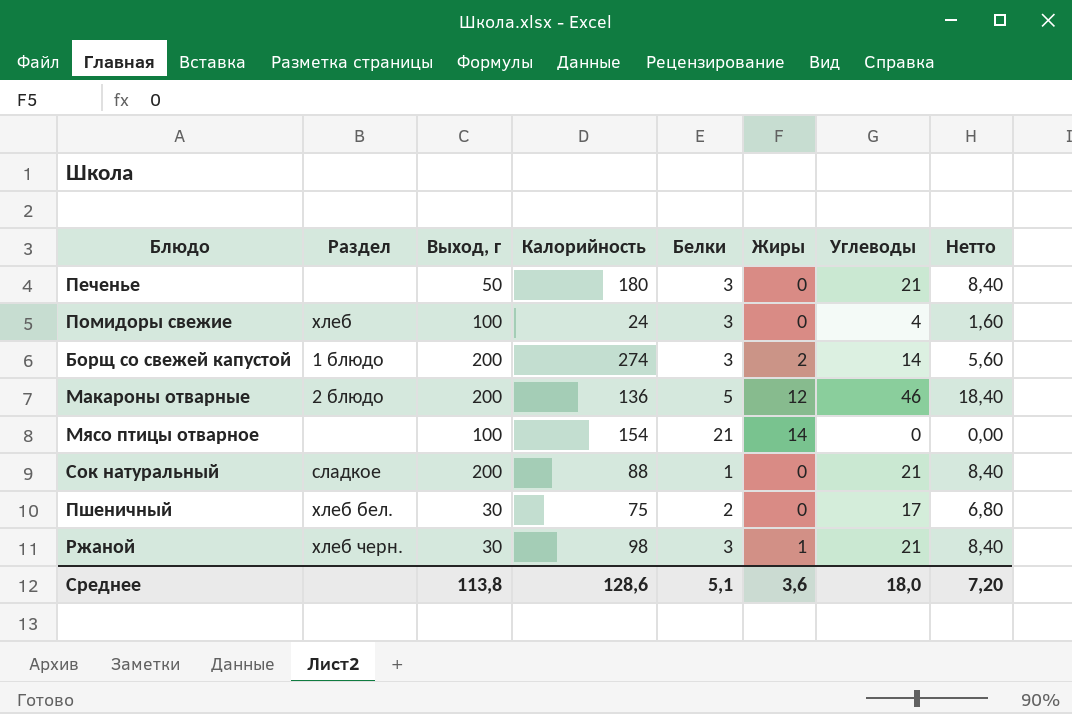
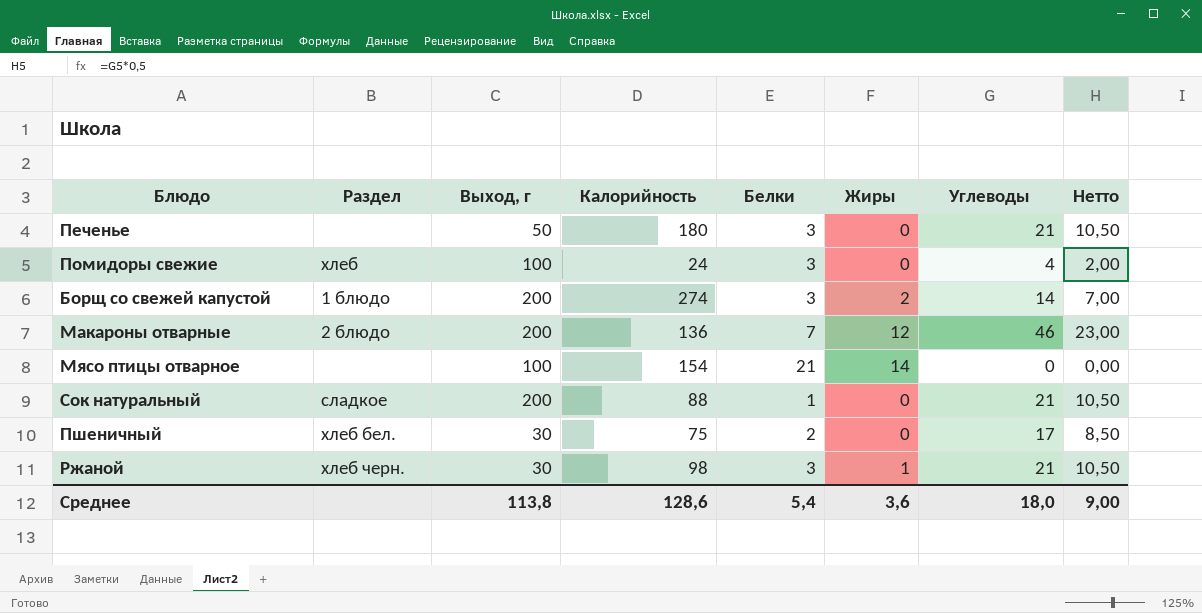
column Нетто | formula: [Углеводы] * 0,4 -> [Углеводы] * 0,5
Макароны отварные | Белки: 5 -> 7
Среднее | Белки: 5,1 -> 5,4
Среднее | Нетто: 7,20 -> 9,00

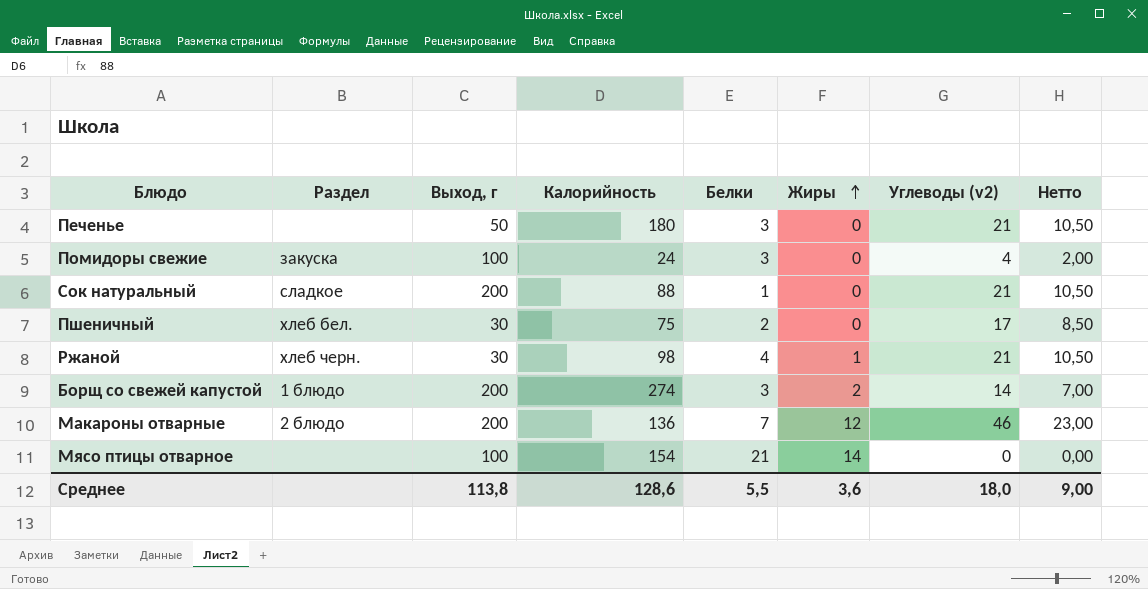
row order: none -> Жиры ascending
column name: Углеводы -> Углеводы (v2)
Помидоры свежие | Раздел: хлеб -> закуска
Ржаной | Белки: 3 -> 4
Среднее | Белки: 5,4 -> 5,5

